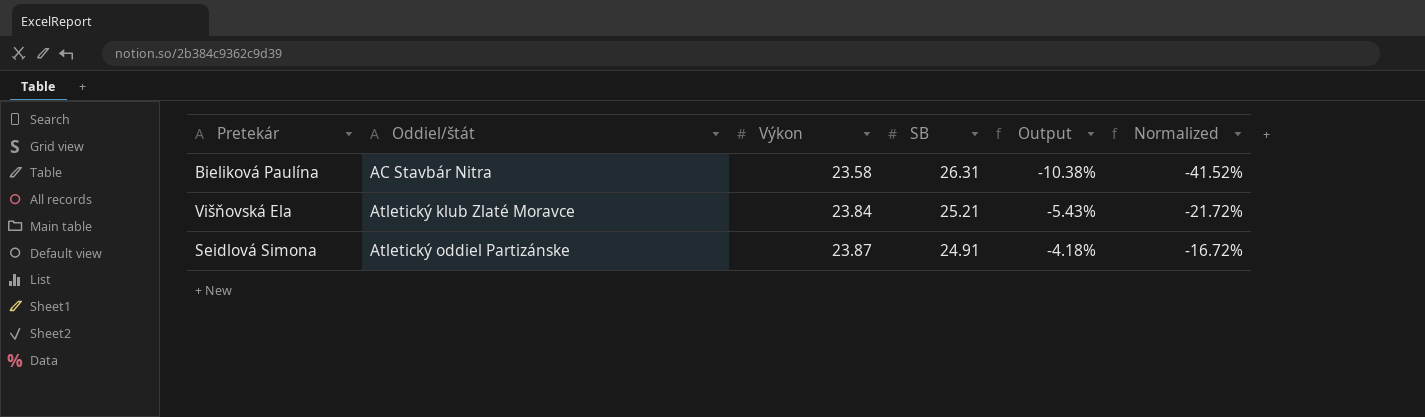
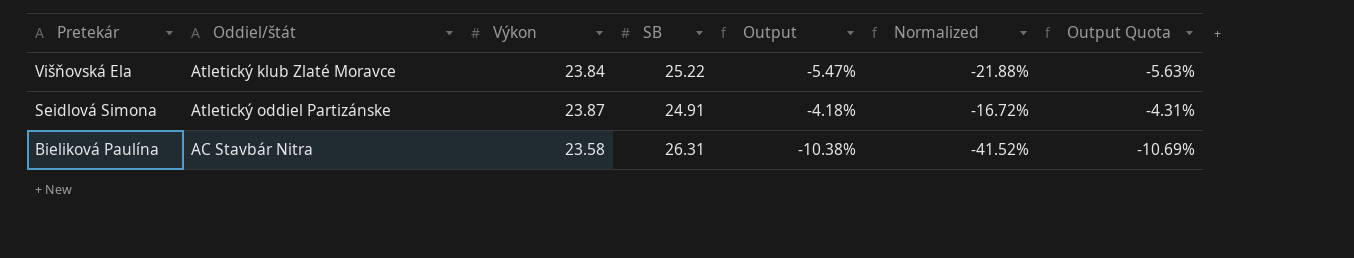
row order: Oddiel/štát ascending -> Pretekár descending
column Output Quota | formula: none -> [Output] * 1.03
Višňovská Ela | SB: 25.21 -> 25.22
Višňovská Ela | Output: -5.43% -> -5.47%
Višňovská Ela | Normalized: -21.72% -> -21.88%

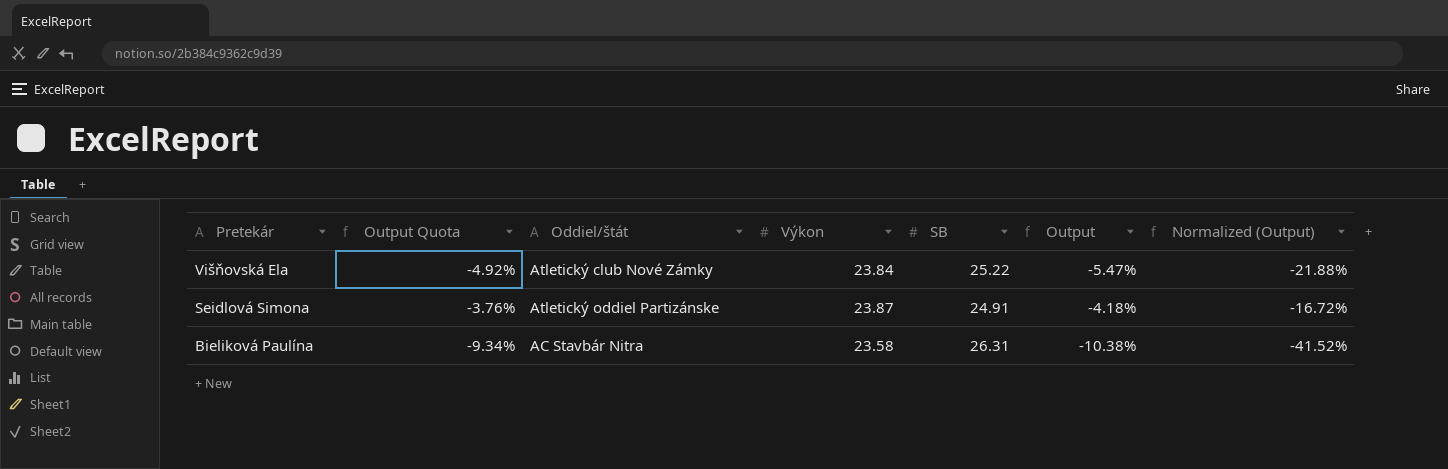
column Output Quota | formula: [Output] * 1.03 -> [Output] * 0.9
column Output Quota | position: 7 -> 2
column name: Normalized -> Normalized (Output)
Višňovská Ela | Oddiel/štát: Atletický klub Zlaté Moravce -> Atletický club Nové Zámky

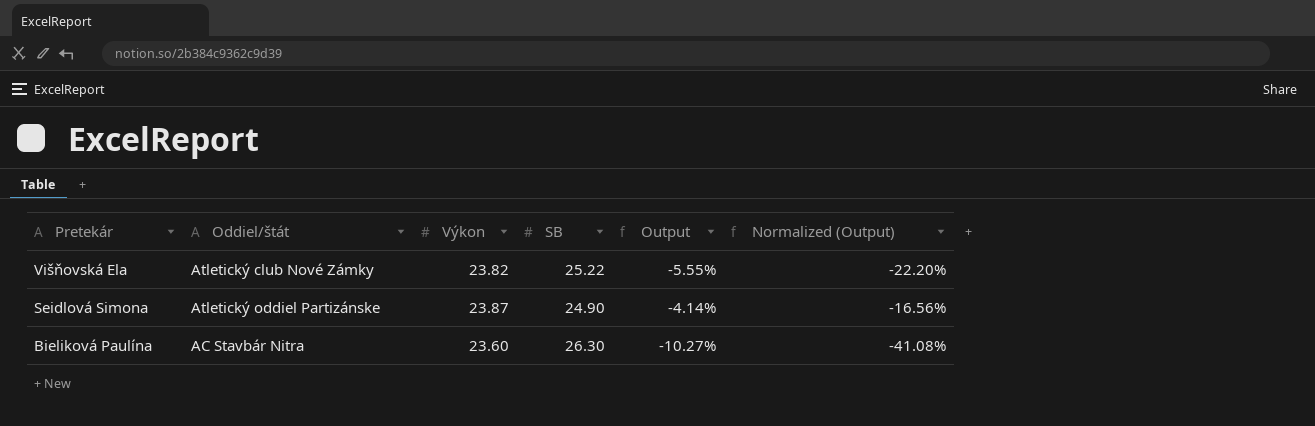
column Output Quota | formula: [Output] * 0.9 -> none
Višňovská Ela | Výkon: 23.84 -> 23.82
Višňovská Ela | Output: -5.47% -> -5.55%
Višňovská Ela | Normalized (Output): -21.88% -> -22.20%
Seidlová Simona | SB: 24.91 -> 24.90
Seidlová Simona | Output: -4.18% -> -4.14%
Seidlová Simona | Normalized (Output): -16.72% -> -16.56%
Bieliková Paulína | Výkon: 23.58 -> 23.60
Bieliková Paulína | SB: 26.31 -> 26.30
Bieliková Paulína | Output: -10.38% -> -10.27%
Bieliková Paulína | Normalized (Output): -41.52% -> -41.08%

